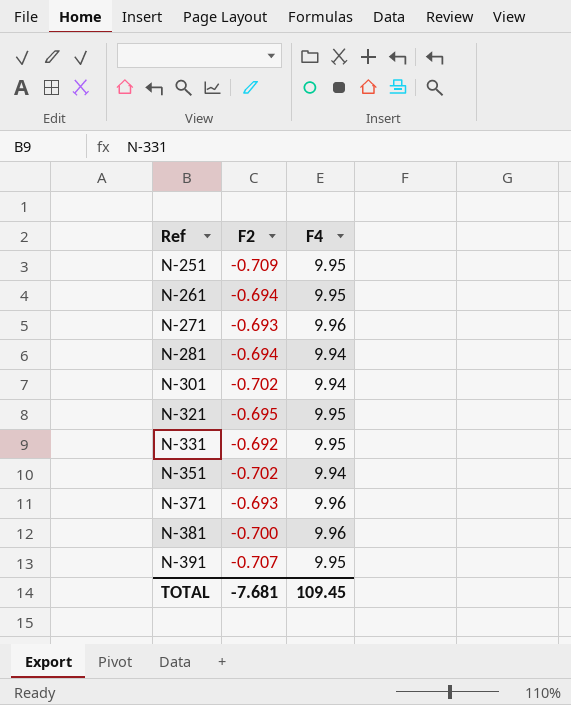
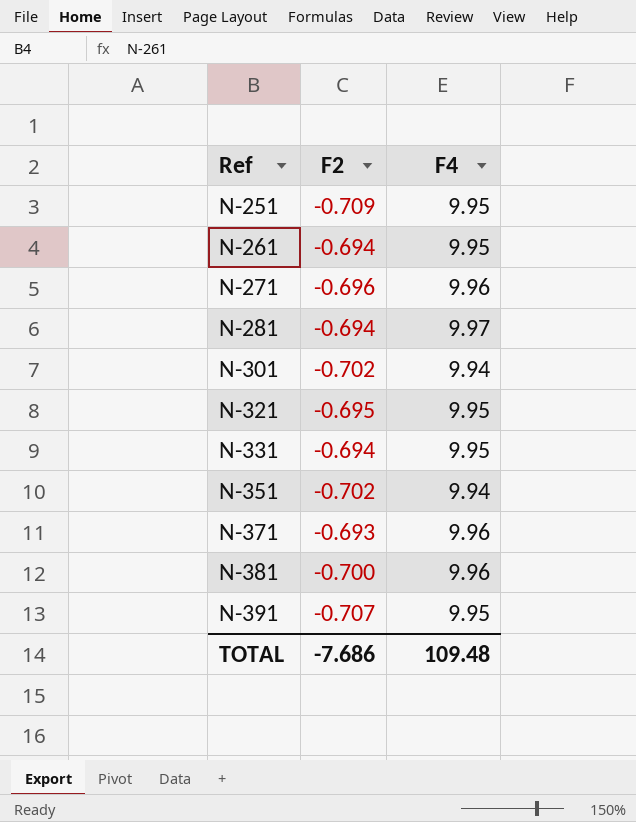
N-271 | F2: -0.693 -> -0.696
N-281 | F4: 9.94 -> 9.97
N-331 | F2: -0.692 -> -0.694
TOTAL | F2: -7.681 -> -7.686
TOTAL | F4: 109.45 -> 109.48

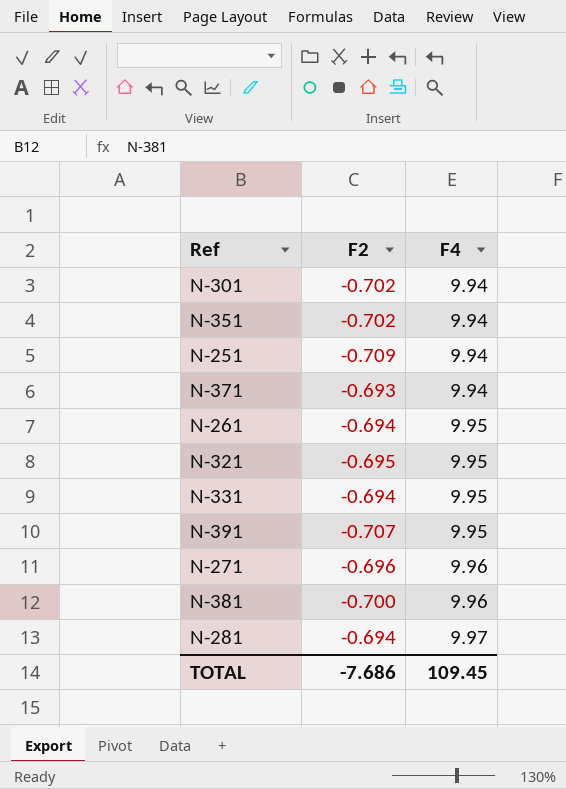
row order: Ref ascending -> F4 ascending
N-251 | F4: 9.95 -> 9.94
N-371 | F4: 9.96 -> 9.94
TOTAL | F4: 109.48 -> 109.45

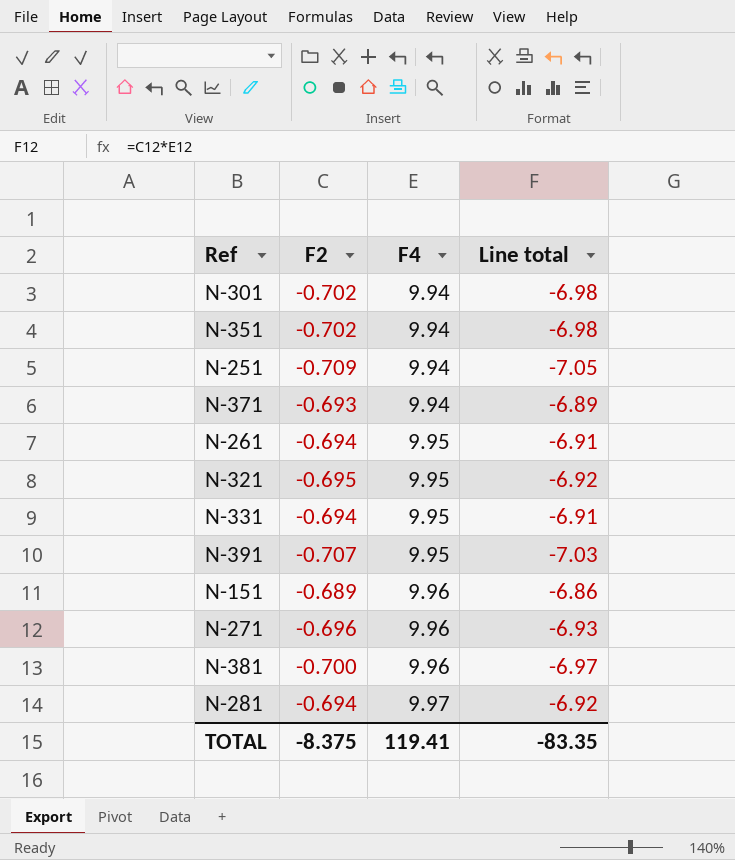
column Line total | formula: none -> [F2] * [F4]
row N-151: none -> -0.689 | 9.96 | -6.86
TOTAL | F2: -7.686 -> -8.375
TOTAL | F4: 109.45 -> 119.41

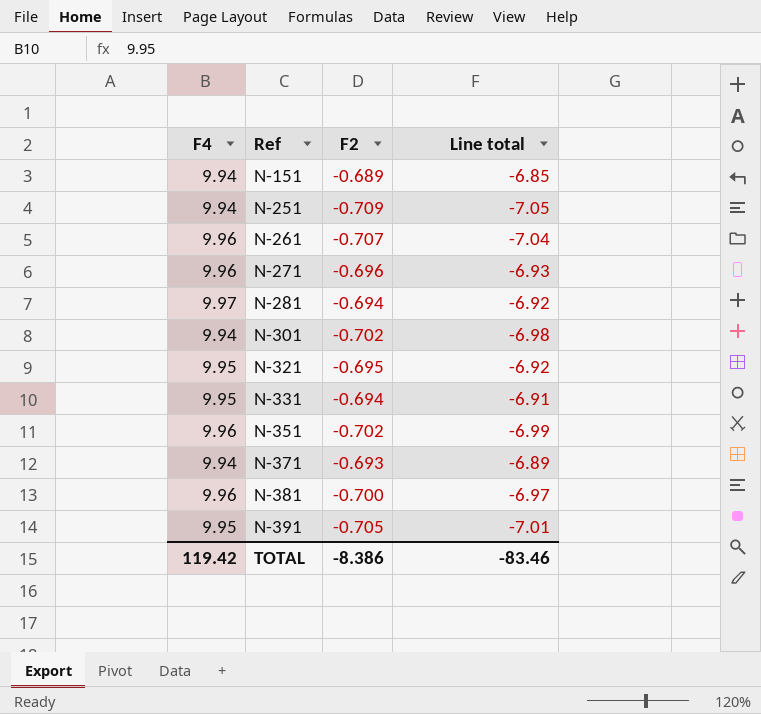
row order: F4 ascending -> Ref ascending
column F4 | position: 3 -> 1
N-151 | F4: 9.96 -> 9.94
N-151 | Line total: -6.86 -> -6.85
N-261 | F4: 9.95 -> 9.96
N-261 | F2: -0.694 -> -0.707
N-261 | Line total: -6.91 -> -7.04
N-351 | F4: 9.94 -> 9.96
N-351 | Line total: -6.98 -> -6.99
N-391 | F2: -0.707 -> -0.705
N-391 | Line total: -7.03 -> -7.01
TOTAL | F4: 119.41 -> 119.42
TOTAL | F2: -8.375 -> -8.386
TOTAL | Line total: -83.35 -> -83.46

